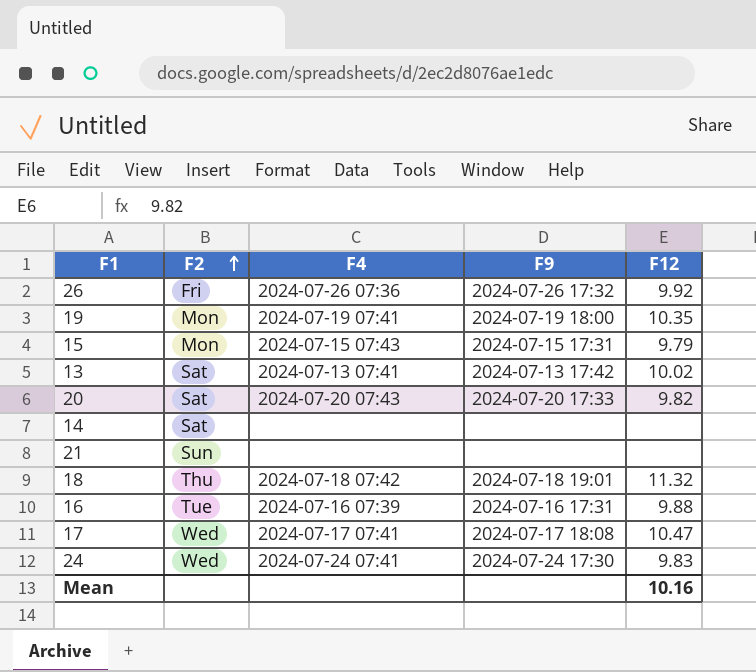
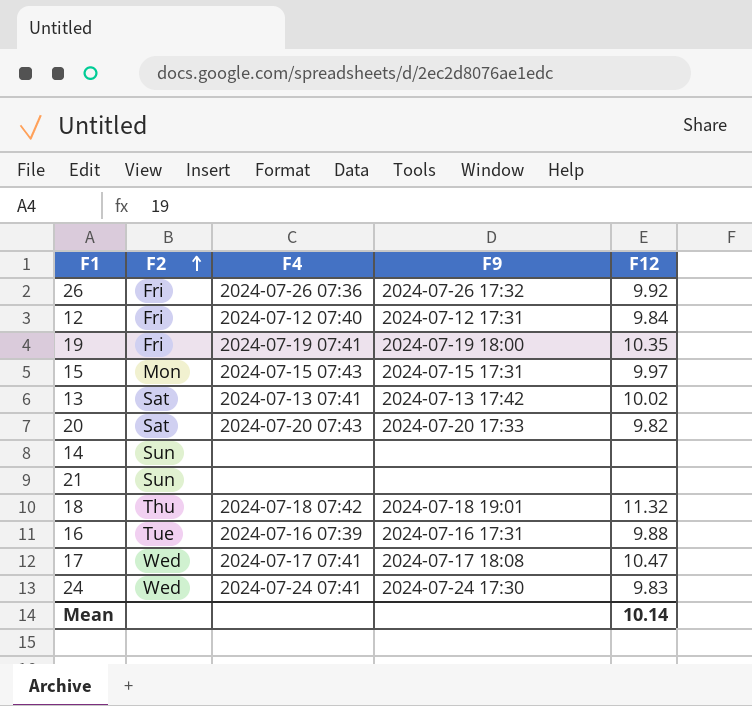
row 12: none -> Fri | 2024-07-12 07:40 | 2024-07-12 17:31 | 9.84
19 | F2: Mon -> Fri
15 | F12: 9.79 -> 9.97
14 | F2: Sat -> Sun
Mean | F12: 10.16 -> 10.14

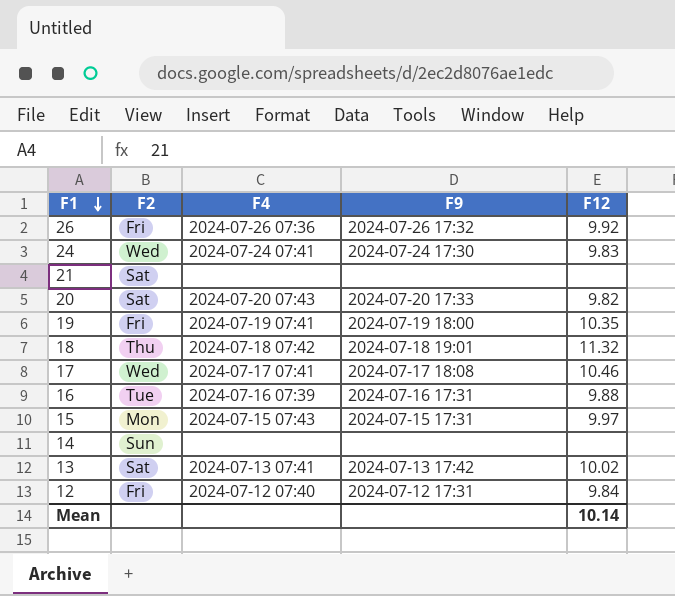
row order: F2 ascending -> F1 descending
21 | F2: Sun -> Sat
17 | F12: 10.47 -> 10.46

